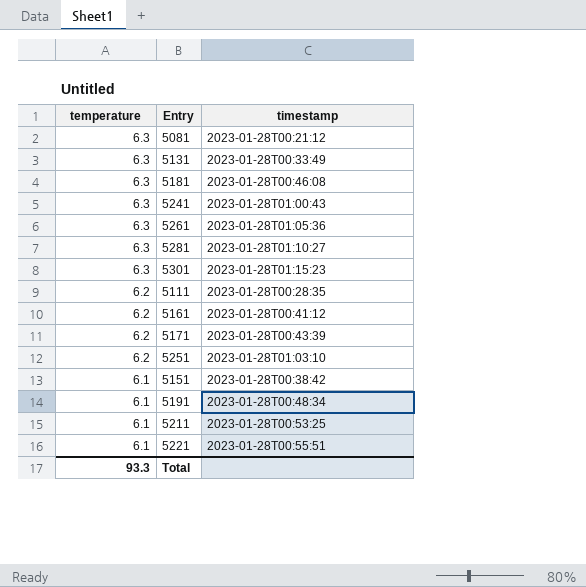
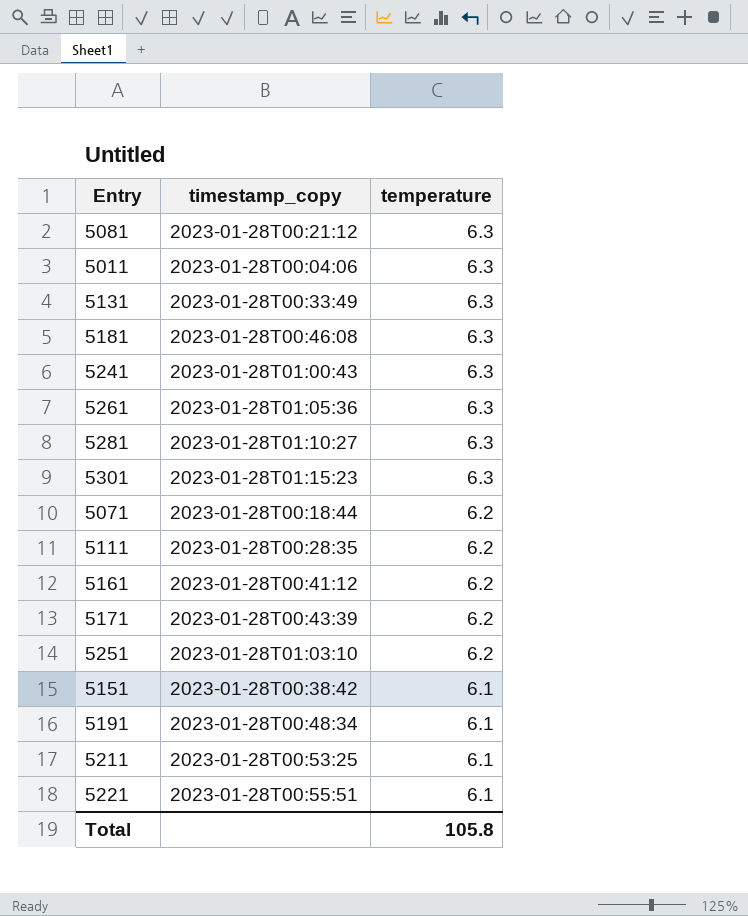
column name: timestamp -> timestamp_copy
column temperature | position: 1 -> 3
row 5011: none -> 2023-01-28T00:04:06 | 6.3
row 5071: none -> 2023-01-28T00:18:44 | 6.2
Total | temperature: 93.3 -> 105.8

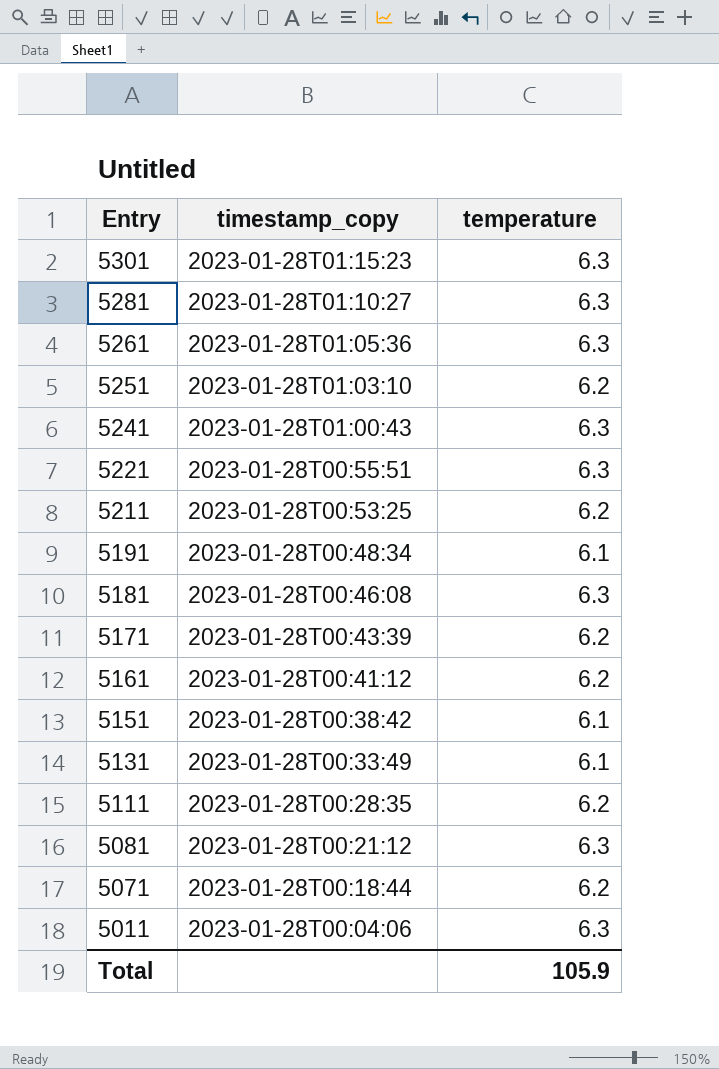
row order: temperature descending -> Entry descending
5221 | temperature: 6.1 -> 6.3
5211 | temperature: 6.1 -> 6.2
5131 | temperature: 6.3 -> 6.1
Total | temperature: 105.8 -> 105.9

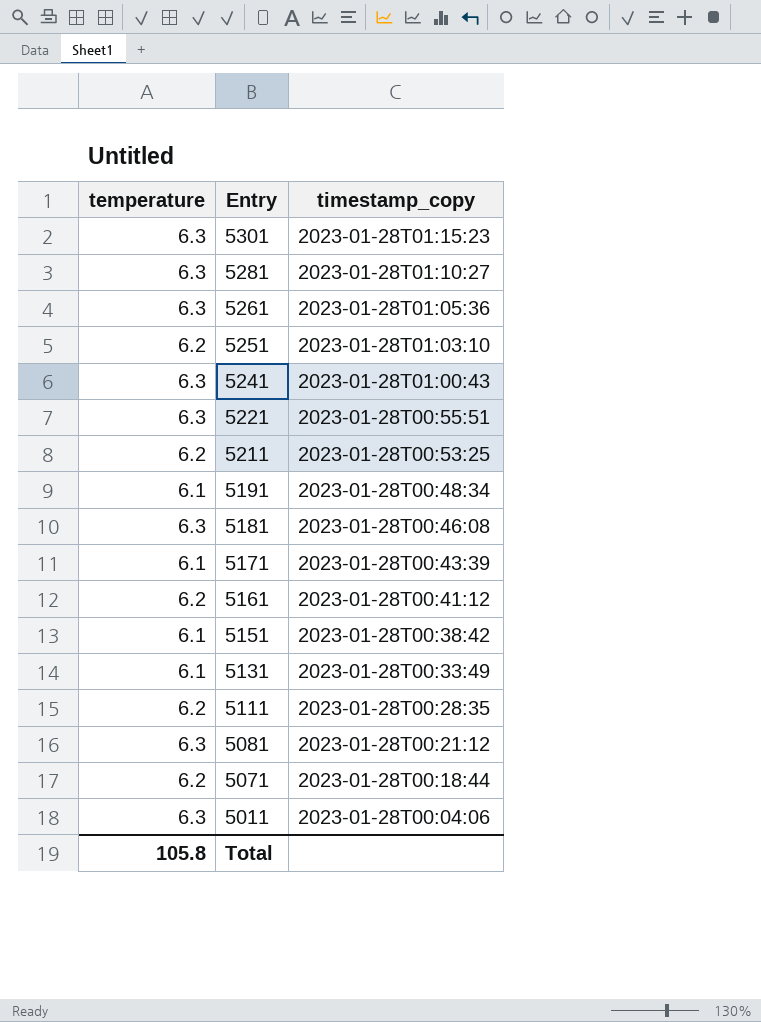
column temperature | position: 3 -> 1
5171 | temperature: 6.2 -> 6.1
Total | temperature: 105.9 -> 105.8

